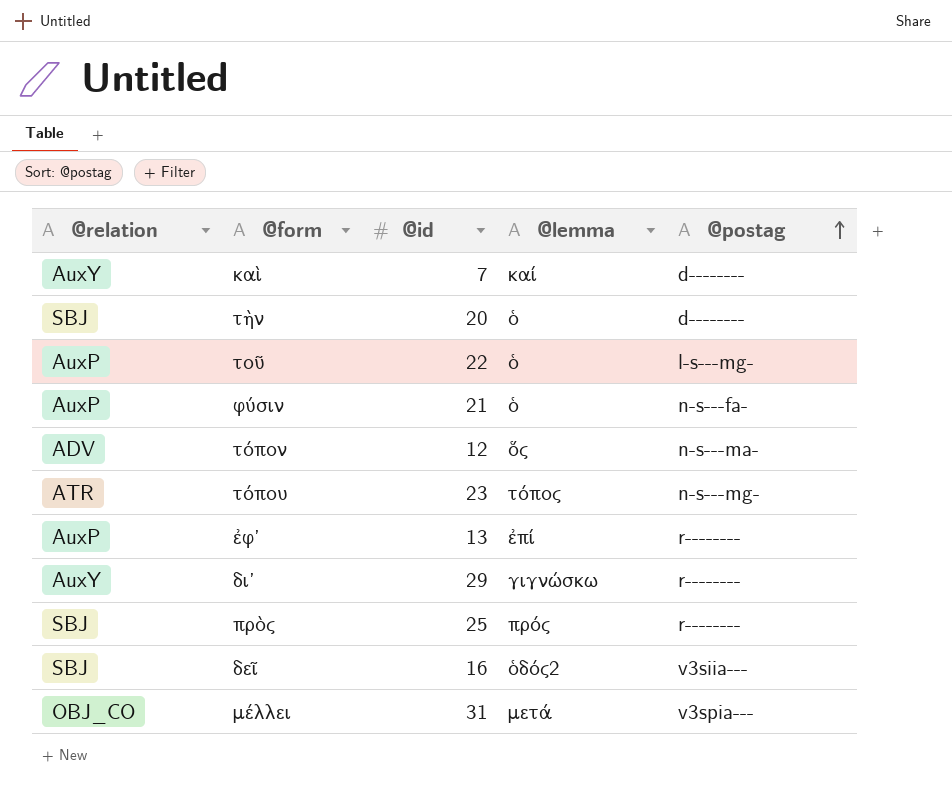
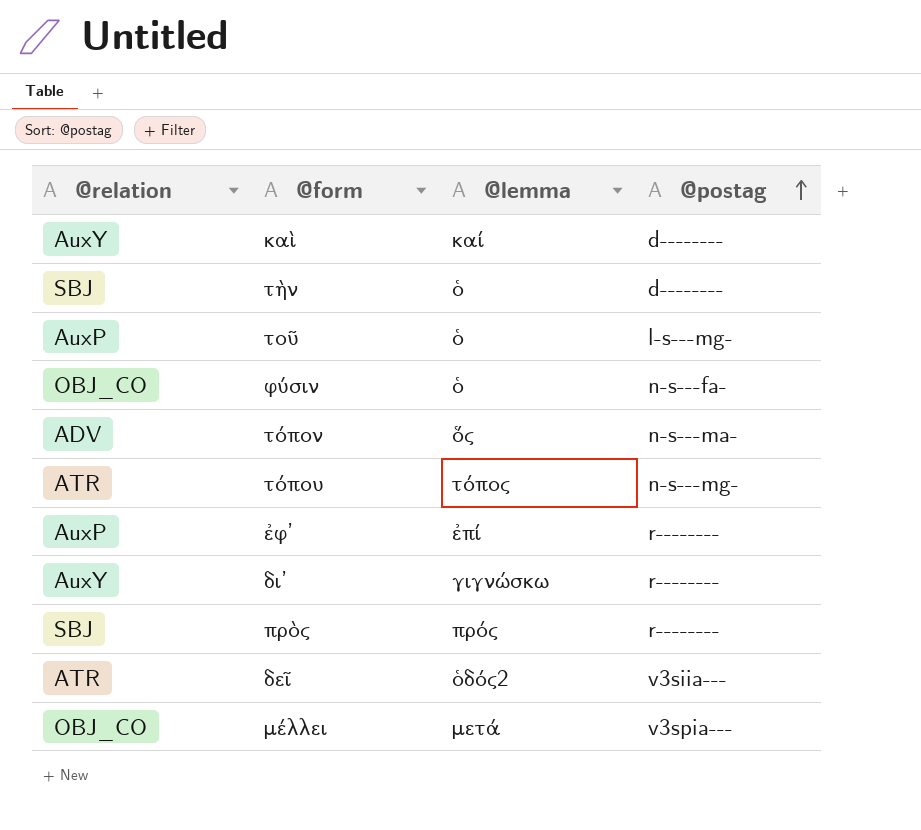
column @id | position: 3 -> none
φύσιν | @relation: AuxP -> OBJ_CO
δεῖ | @relation: SBJ -> ATR

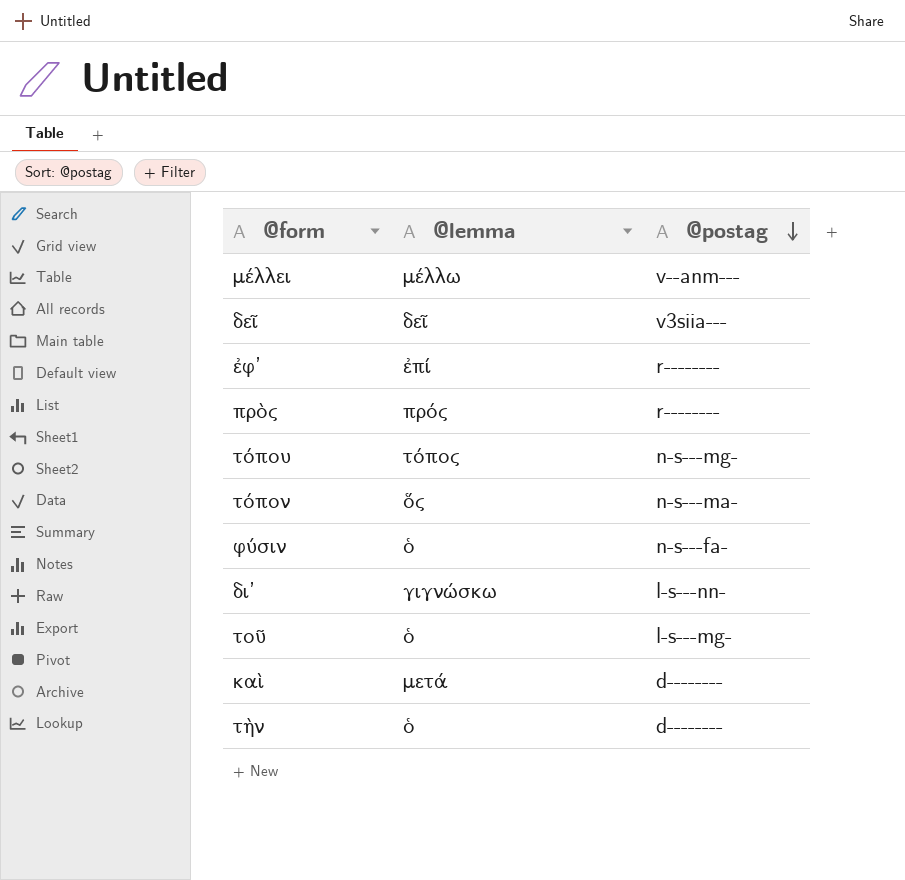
row order: @postag ascending -> @postag descending
column @relation | position: 1 -> none
μέλλει | @lemma: μετά -> μέλλω
μέλλει | @postag: v3spia--- -> v--anm---
δεῖ | @lemma: ὁδός2 -> δεῖ
διʼ | @postag: r-------- -> l-s---nn-
καὶ | @lemma: καί -> μετά

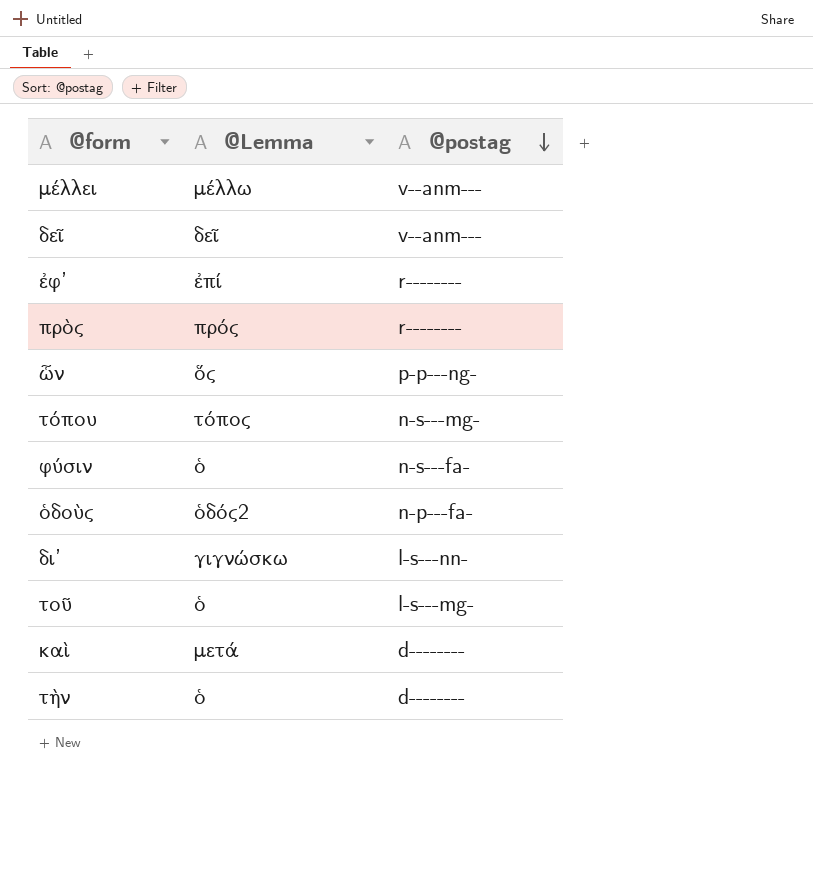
column name: @lemma -> @Lemma
row τόπον: ὅς | n-s---ma- -> none
δεῖ | @postag: v3siia--- -> v--anm---
row ὧν: none -> ὅς | p-p---ng-
row ὁδοὺς: none -> ὁδός2 | n-p---fa-

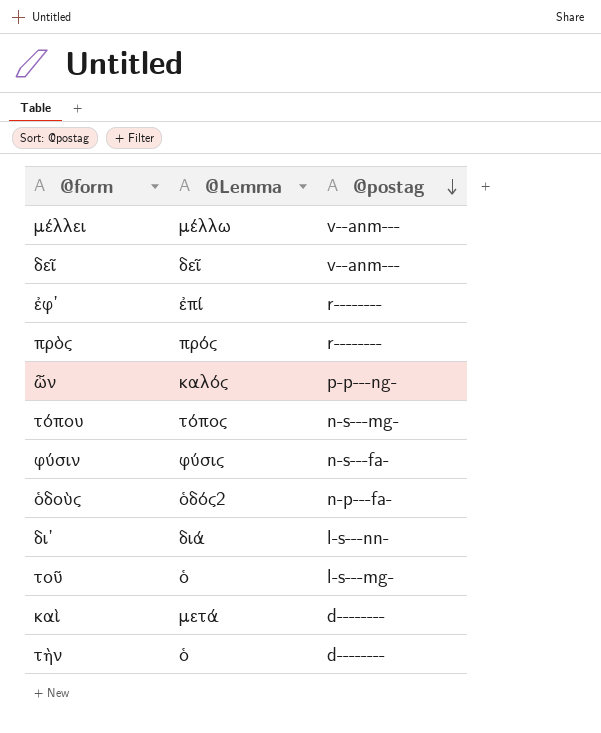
ὧν | @Lemma: ὅς -> καλός
φύσιν | @Lemma: ὁ -> φύσις
διʼ | @Lemma: γιγνώσκω -> διά

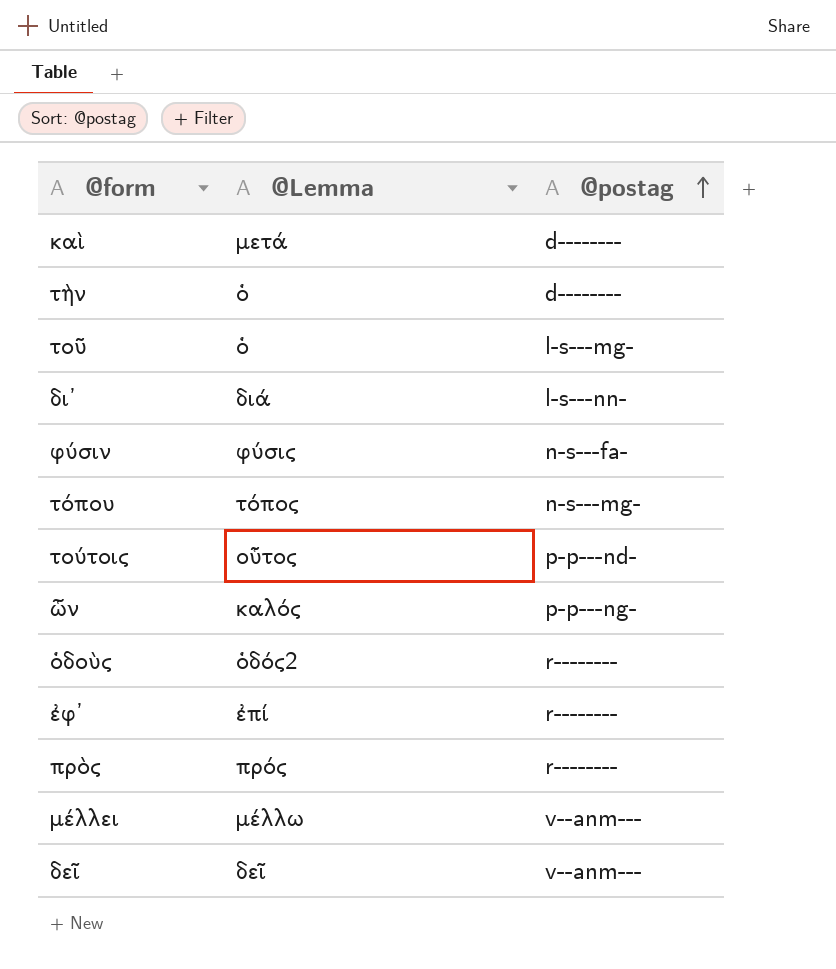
row order: @postag descending -> @postag ascending
row τούτοις: none -> οὗτος | p-p---nd-
ὁδοὺς | @postag: n-p---fa- -> r--------

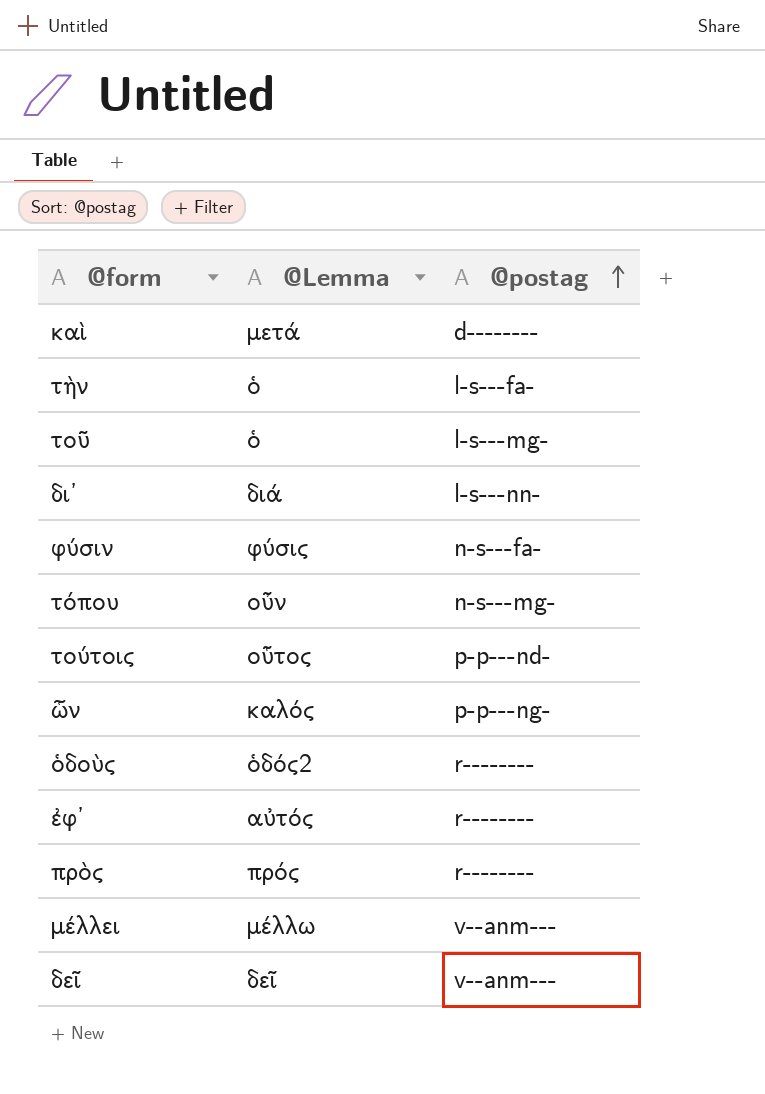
τὴν | @postag: d-------- -> l-s---fa-
τόπου | @Lemma: τόπος -> οὖν
ἐφʼ | @Lemma: ἐπί -> αὐτός

